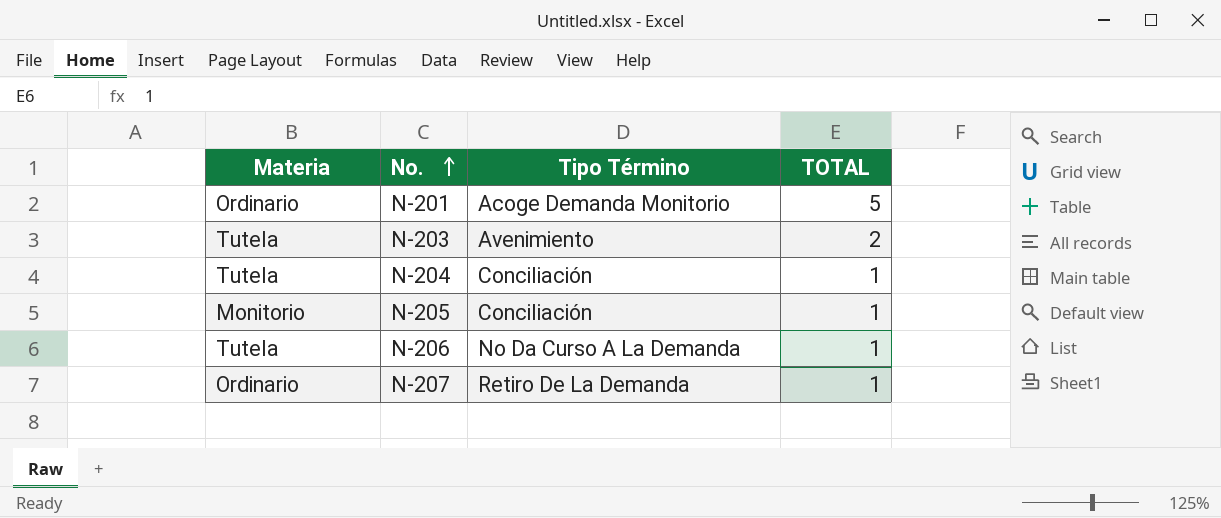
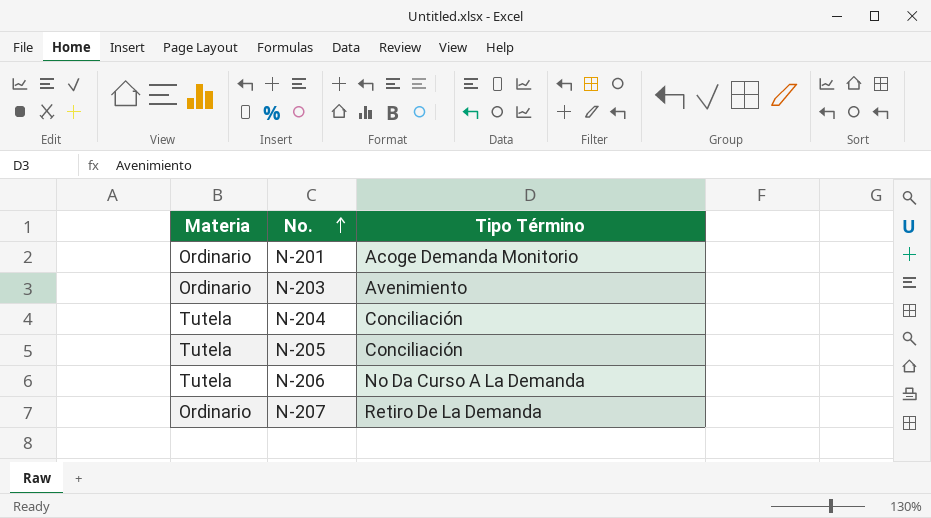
column TOTAL | position: 4 -> none
N-203 | Materia: Tutela -> Ordinario
N-205 | Materia: Monitorio -> Tutela

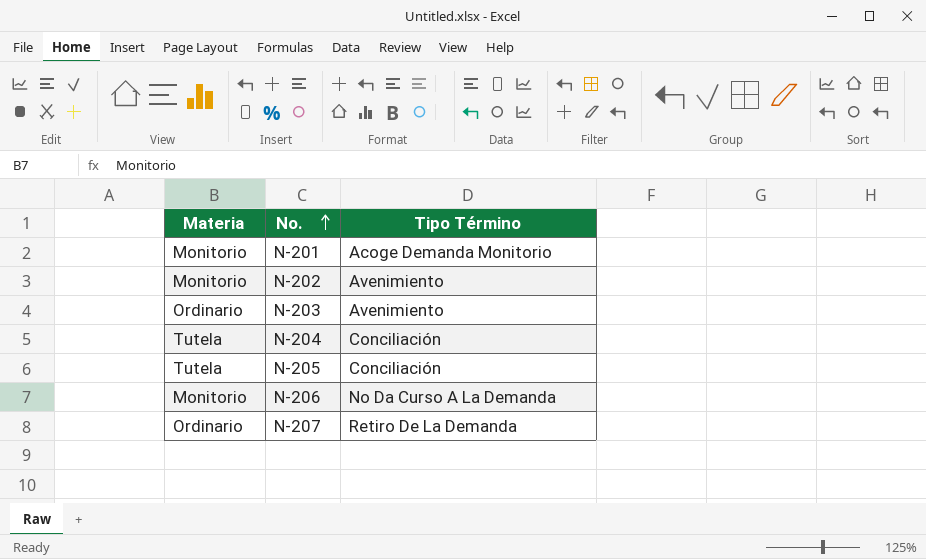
N-201 | Materia: Ordinario -> Monitorio
row N-202: none -> Monitorio | Avenimiento
N-206 | Materia: Tutela -> Monitorio

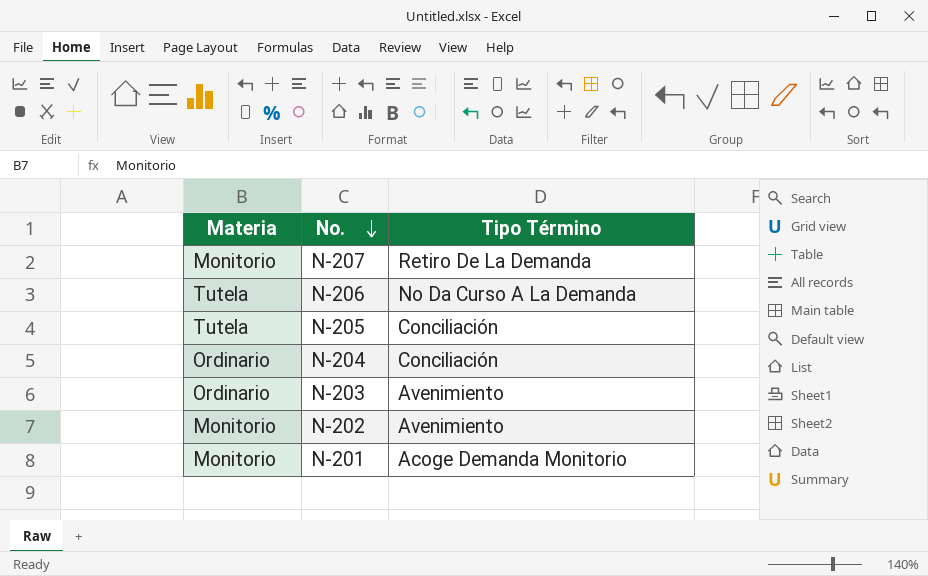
row order: No. ascending -> No. descending
N-207 | Materia: Ordinario -> Monitorio
N-206 | Materia: Monitorio -> Tutela
N-204 | Materia: Tutela -> Ordinario

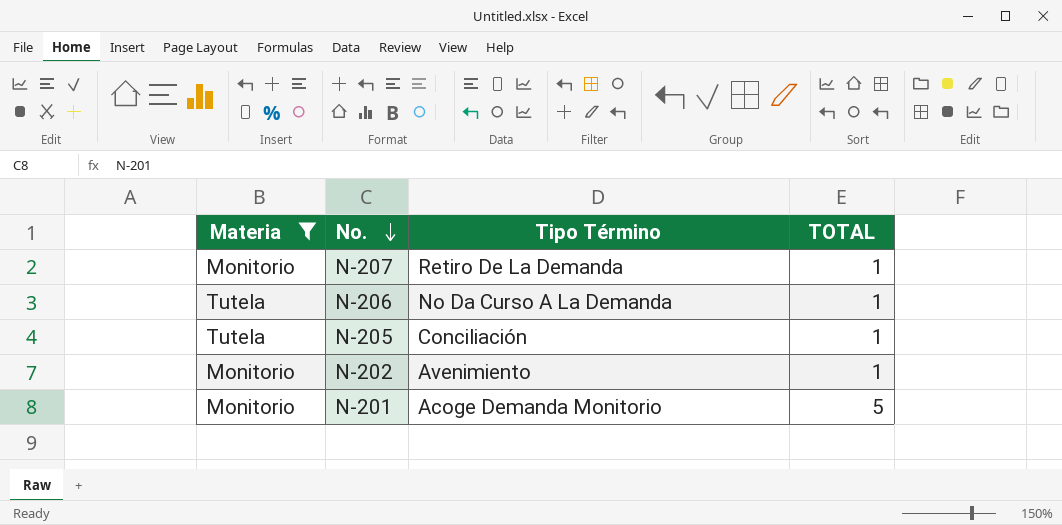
filter: none -> Materia != Ordinario
column TOTAL | position: none -> 4

